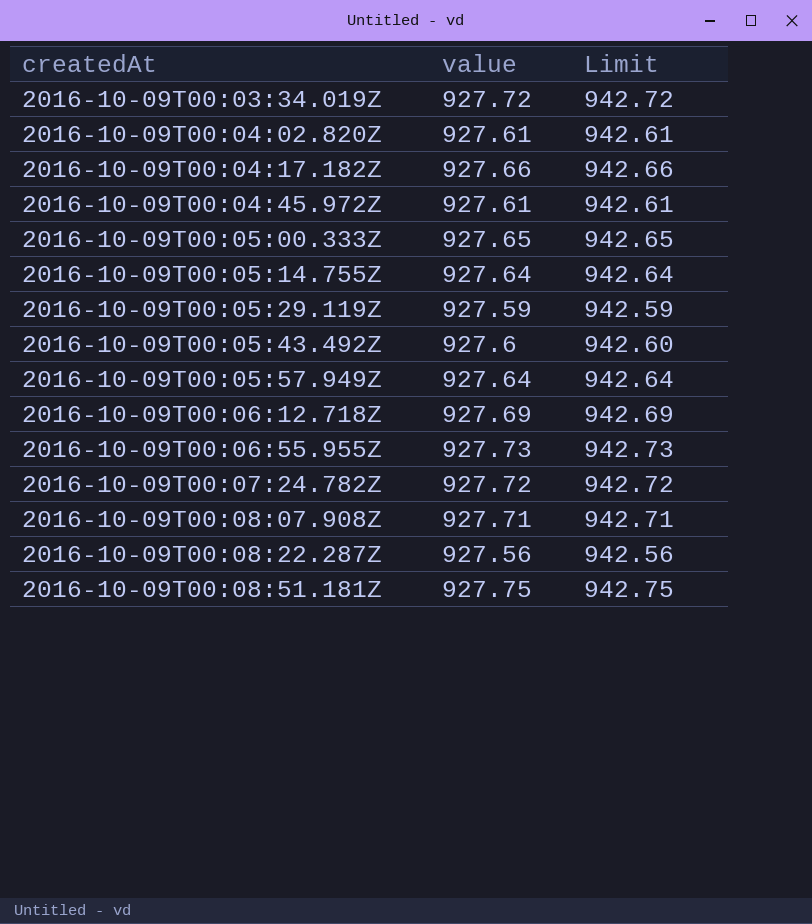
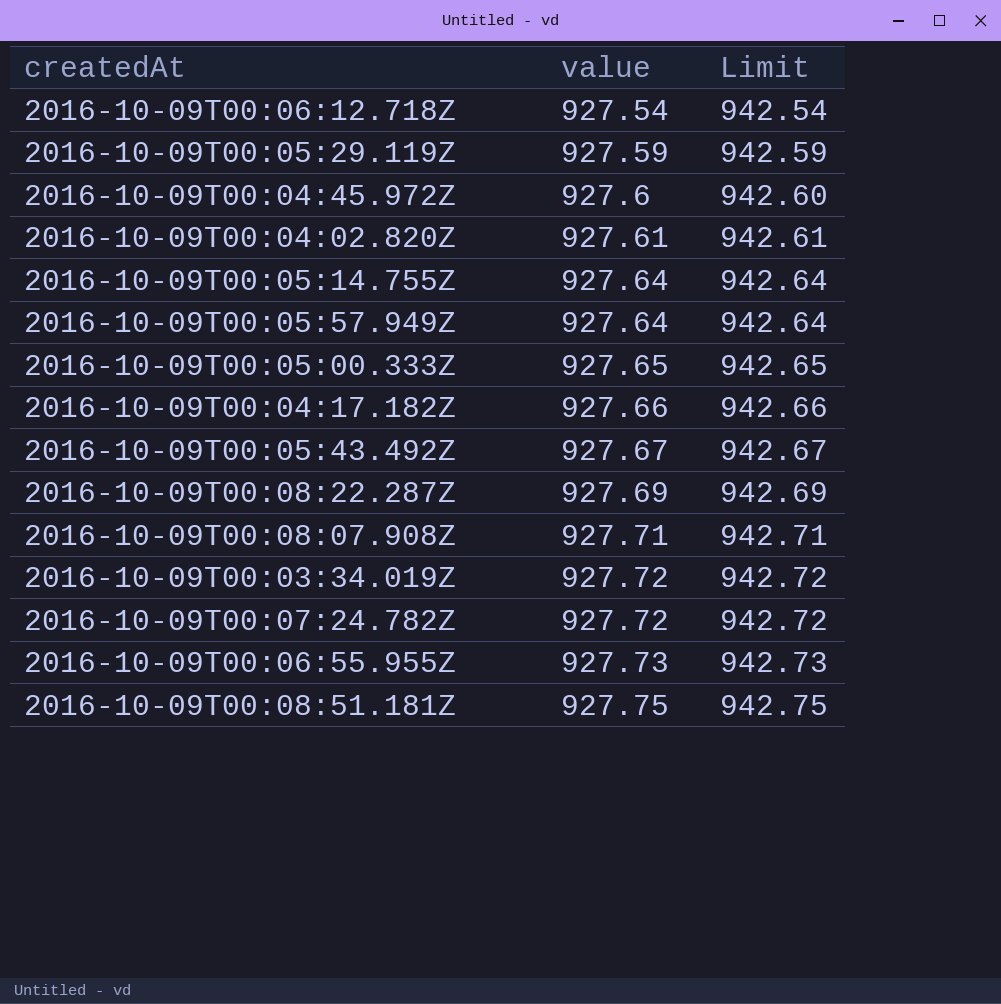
row order: createdAt ascending -> value ascending
2016-10-09T00:06:12.718Z | value: 927.69 -> 927.54
2016-10-09T00:06:12.718Z | Limit: 942.69 -> 942.54
2016-10-09T00:04:45.972Z | value: 927.61 -> 927.6
2016-10-09T00:04:45.972Z | Limit: 942.61 -> 942.60
2016-10-09T00:05:43.492Z | value: 927.6 -> 927.67
2016-10-09T00:05:43.492Z | Limit: 942.60 -> 942.67
2016-10-09T00:08:22.287Z | value: 927.56 -> 927.69
2016-10-09T00:08:22.287Z | Limit: 942.56 -> 942.69

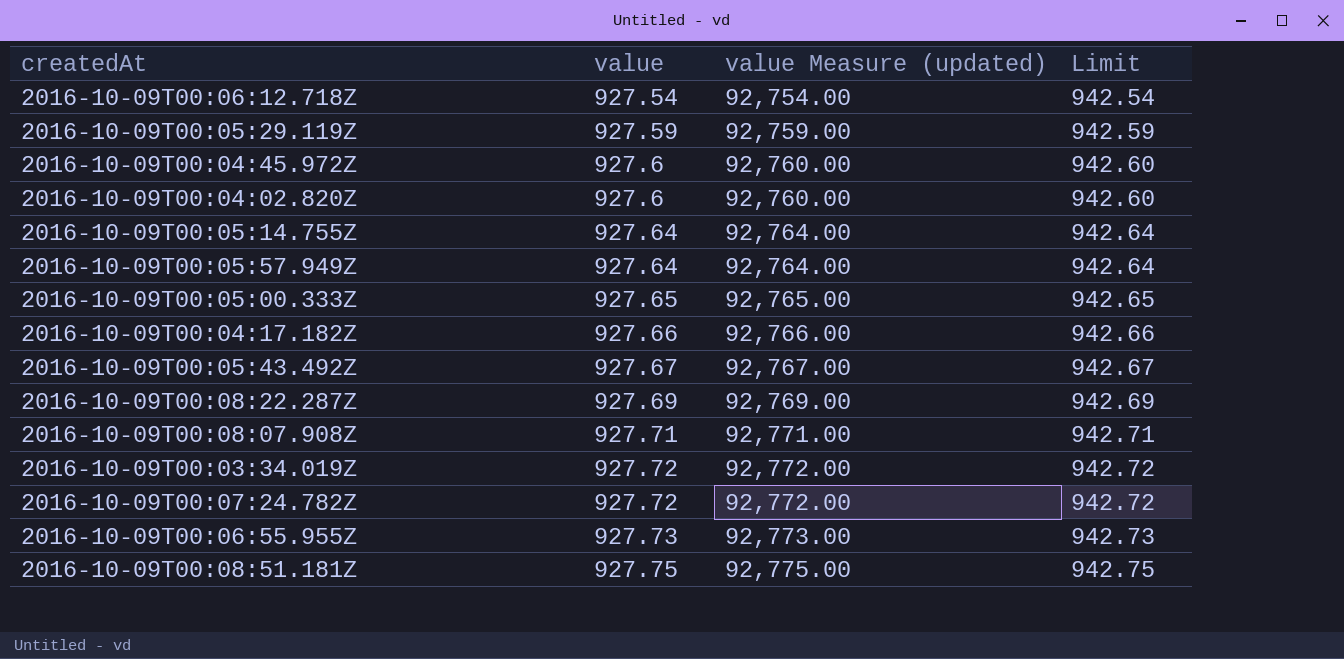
column value Measure (updated) | formula: none -> [value] * 100
2016-10-09T00:04:02.820Z | value: 927.61 -> 927.6
2016-10-09T00:04:02.820Z | Limit: 942.61 -> 942.60

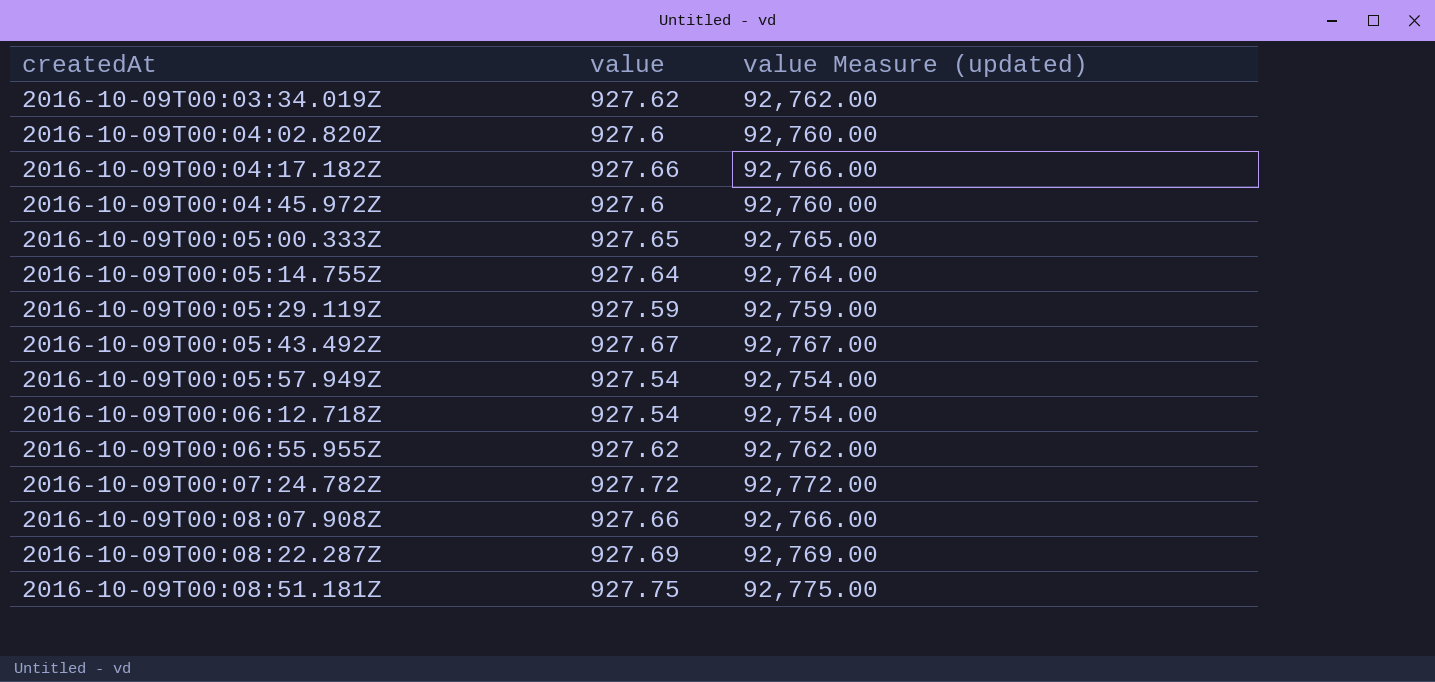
row order: value ascending -> createdAt ascending
column Limit | formula: [value] + 15 -> none
2016-10-09T00:03:34.019Z | value: 927.72 -> 927.62
2016-10-09T00:03:34.019Z | value Measure (updated): 92,772.00 -> 92,762.00
2016-10-09T00:05:57.949Z | value: 927.64 -> 927.54
2016-10-09T00:05:57.949Z | value Measure (updated): 92,764.00 -> 92,754.00
2016-10-09T00:06:55.955Z | value: 927.73 -> 927.62
2016-10-09T00:06:55.955Z | value Measure (updated): 92,773.00 -> 92,762.00
2016-10-09T00:08:07.908Z | value: 927.71 -> 927.66
2016-10-09T00:08:07.908Z | value Measure (updated): 92,771.00 -> 92,766.00

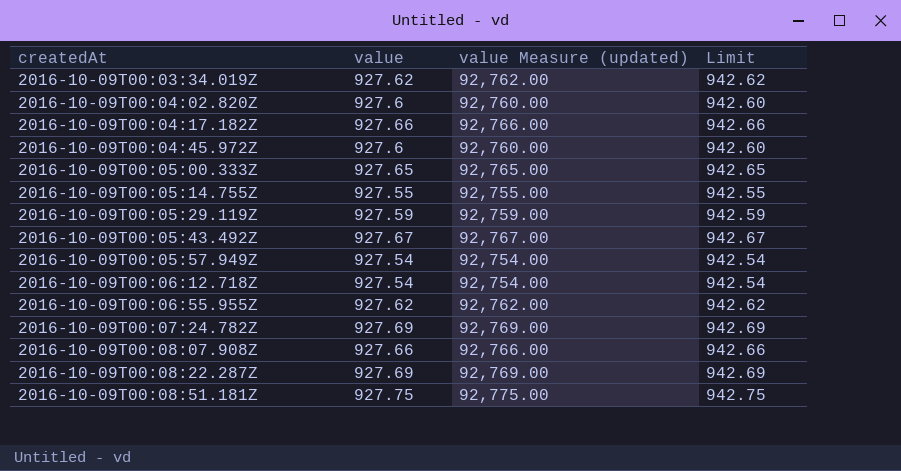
column Limit | formula: none -> [value] + 15
2016-10-09T00:05:14.755Z | value: 927.64 -> 927.55
2016-10-09T00:05:14.755Z | value Measure (updated): 92,764.00 -> 92,755.00
2016-10-09T00:07:24.782Z | value: 927.72 -> 927.69
2016-10-09T00:07:24.782Z | value Measure (updated): 92,772.00 -> 92,769.00

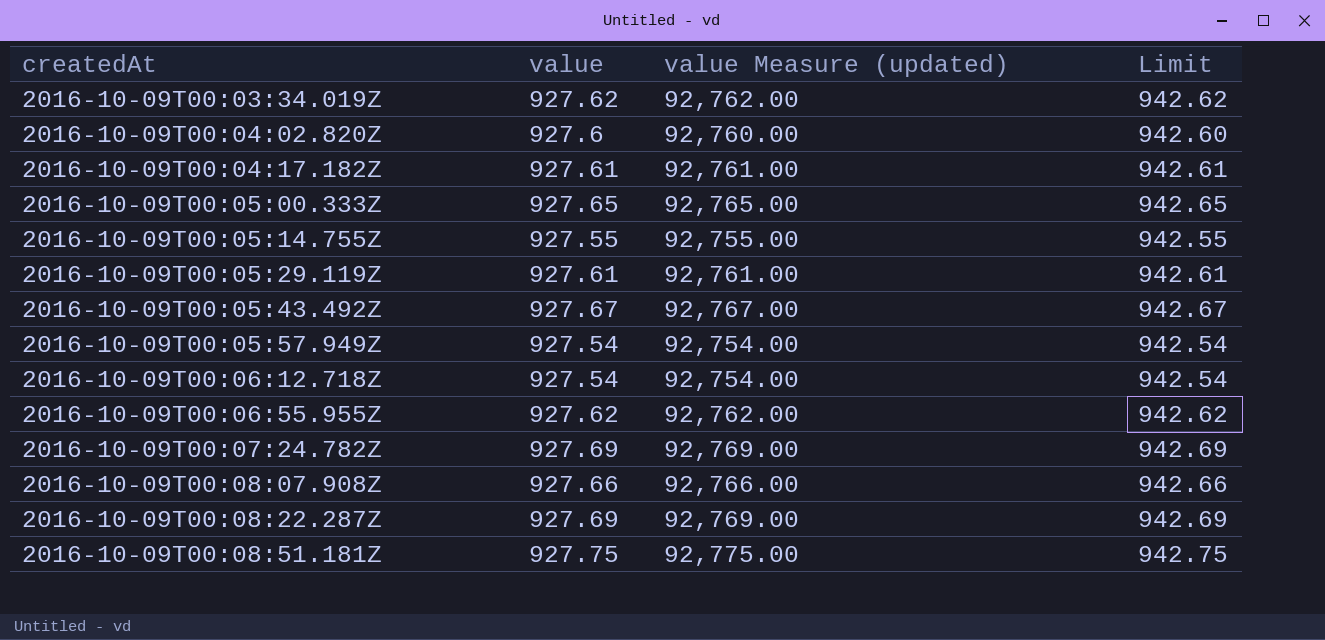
row 2016-10-09T00:04:45.972Z: 927.6 | 92,760.00 | 942.60 -> none
2016-10-09T00:04:17.182Z | value: 927.66 -> 927.61
2016-10-09T00:04:17.182Z | value Measure (updated): 92,766.00 -> 92,761.00
2016-10-09T00:04:17.182Z | Limit: 942.66 -> 942.61
2016-10-09T00:05:29.119Z | value: 927.59 -> 927.61
2016-10-09T00:05:29.119Z | value Measure (updated): 92,759.00 -> 92,761.00
2016-10-09T00:05:29.119Z | Limit: 942.59 -> 942.61

